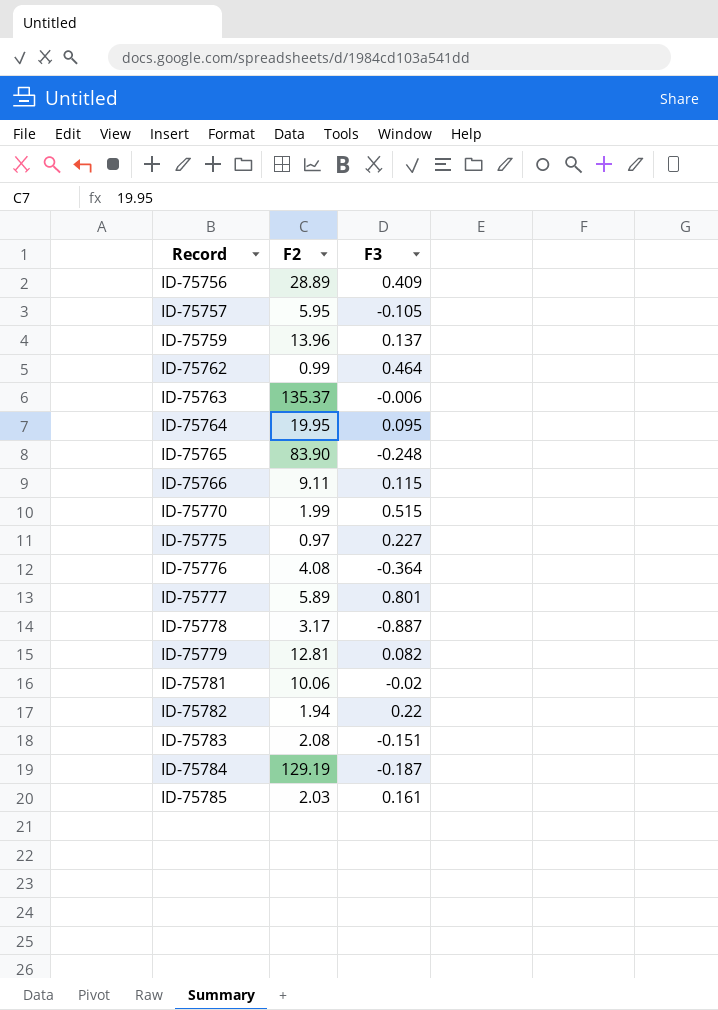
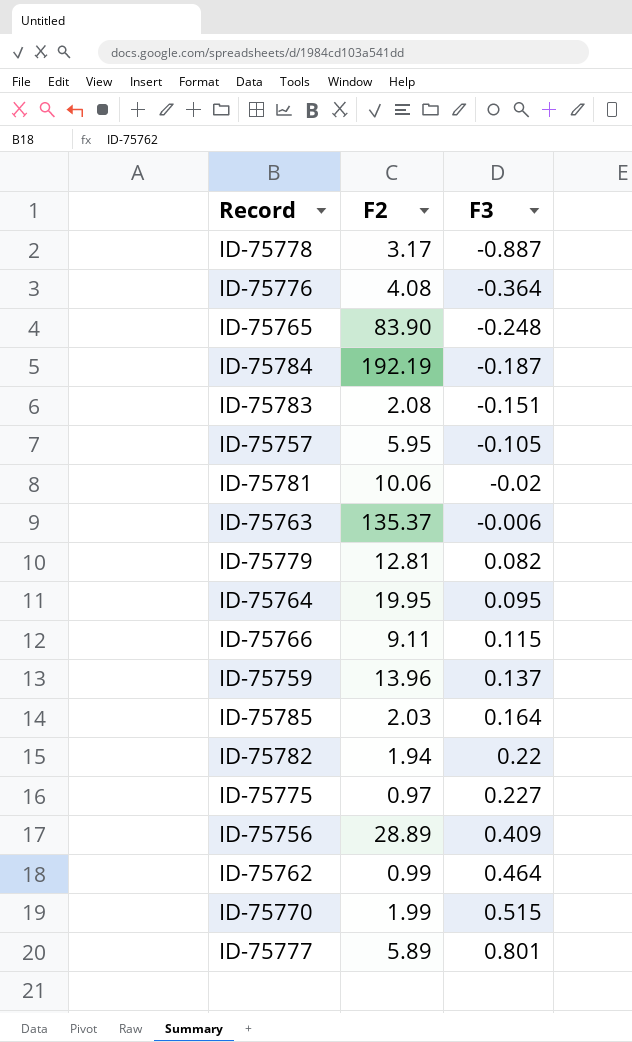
row order: Record ascending -> F3 ascending
ID-75784 | F2: 129.19 -> 192.19
ID-75785 | F3: 0.161 -> 0.164

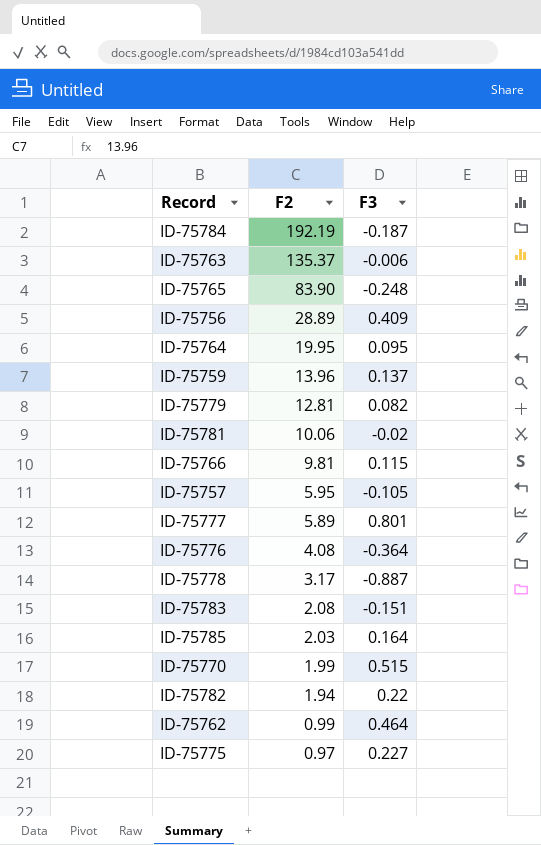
row order: F3 ascending -> F2 descending
ID-75766 | F2: 9.11 -> 9.81

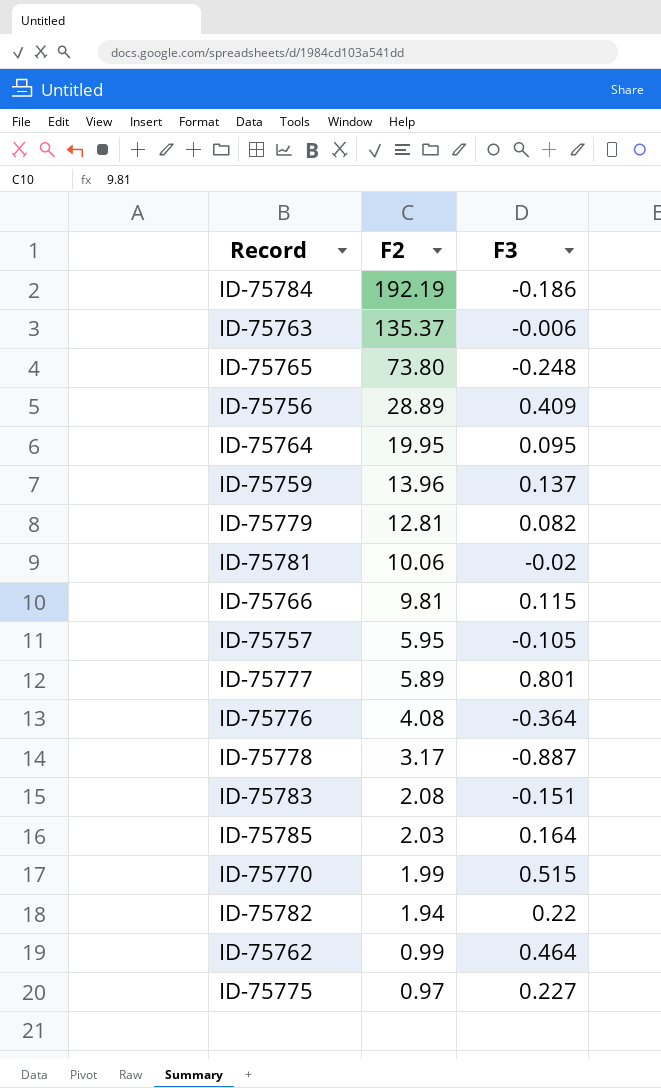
ID-75784 | F3: -0.187 -> -0.186
ID-75765 | F2: 83.90 -> 73.80

